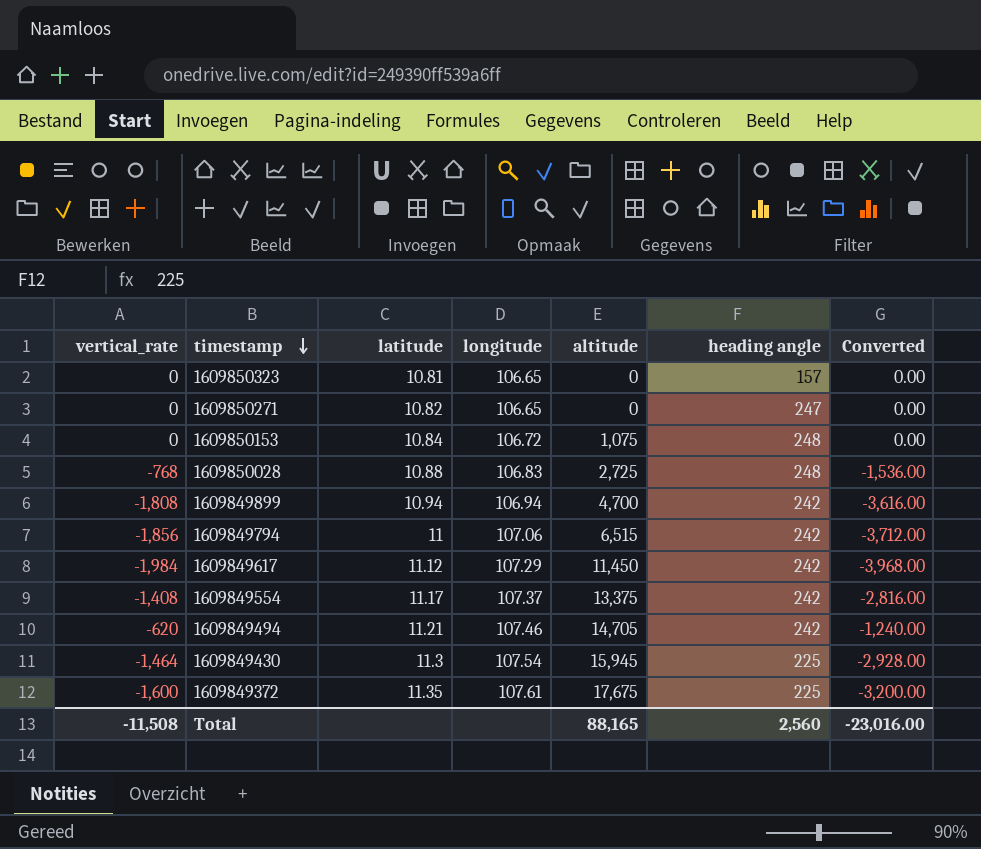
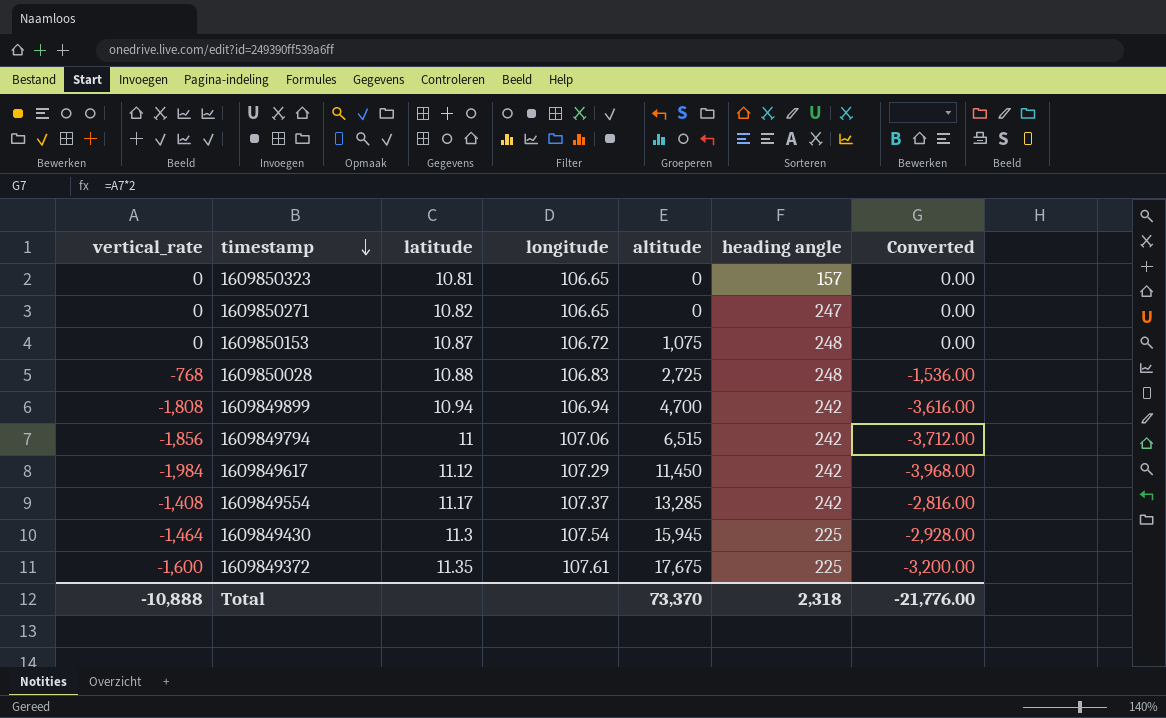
row 1609849494: -620 | 11.21 | 107.46 | 14,705 | 242 | -1,240.00 -> none
1609850153 | latitude: 10.84 -> 10.87
1609849554 | altitude: 13,375 -> 13,285
Total | vertical_rate: -11,508 -> -10,888
Total | altitude: 88,165 -> 73,370
Total | heading angle: 2,560 -> 2,318
Total | Converted: -23,016.00 -> -21,776.00

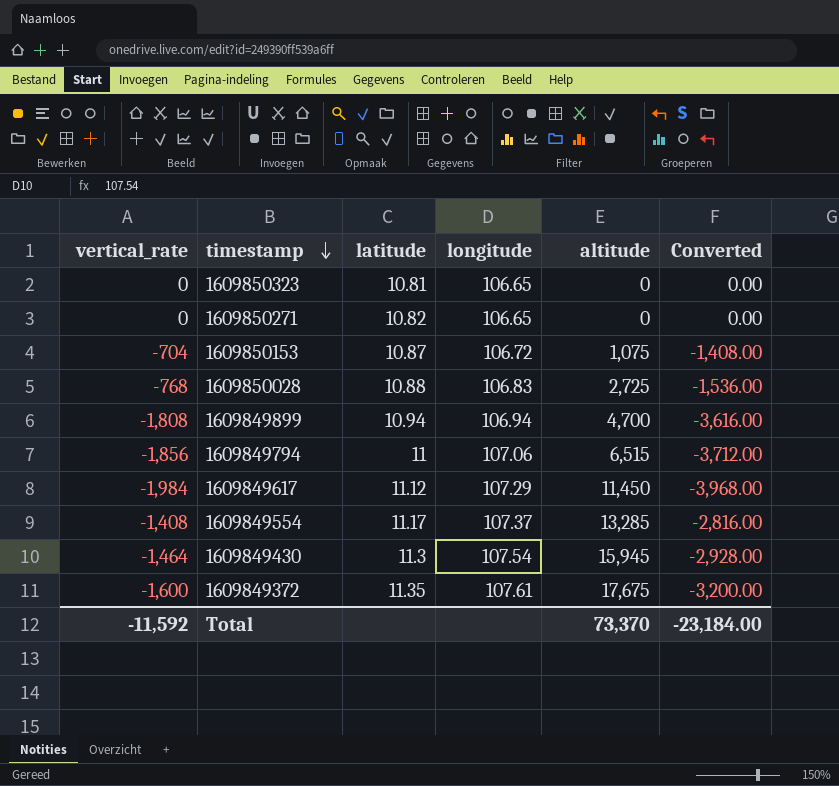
column heading angle | position: 6 -> none
1609850153 | vertical_rate: 0 -> -704
1609850153 | Converted: 0.00 -> -1,408.00
Total | vertical_rate: -10,888 -> -11,592
Total | Converted: -21,776.00 -> -23,184.00

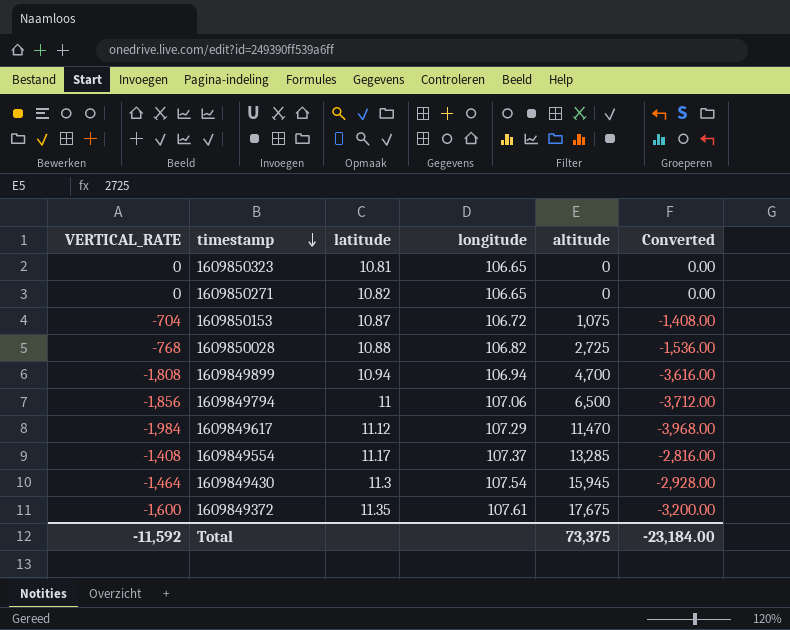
column name: vertical_rate -> VERTICAL_RATE
1609850028 | longitude: 106.83 -> 106.82
1609849794 | altitude: 6,515 -> 6,500
1609849617 | altitude: 11,450 -> 11,470
Total | altitude: 73,370 -> 73,375

